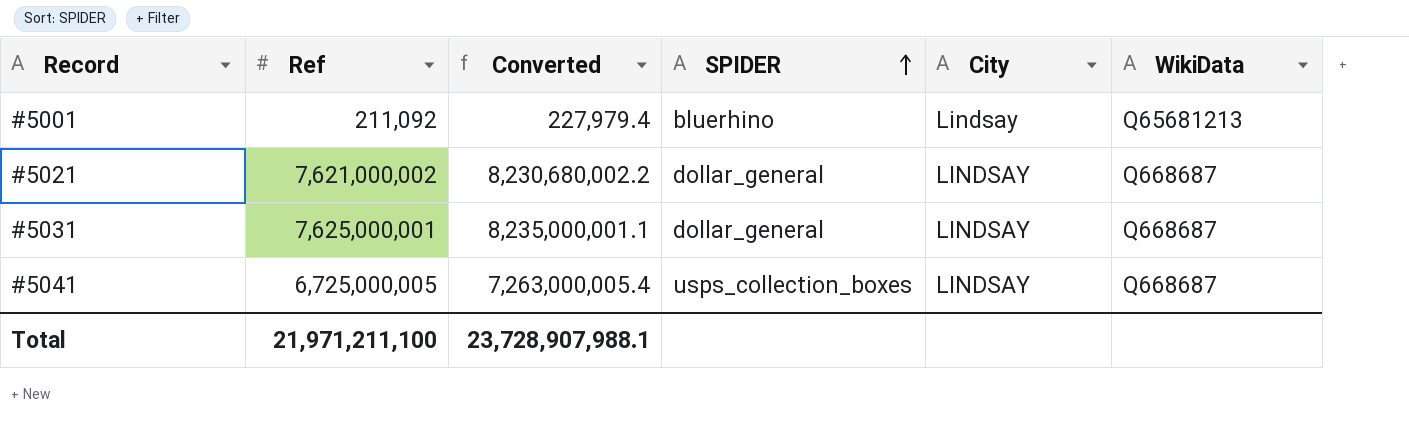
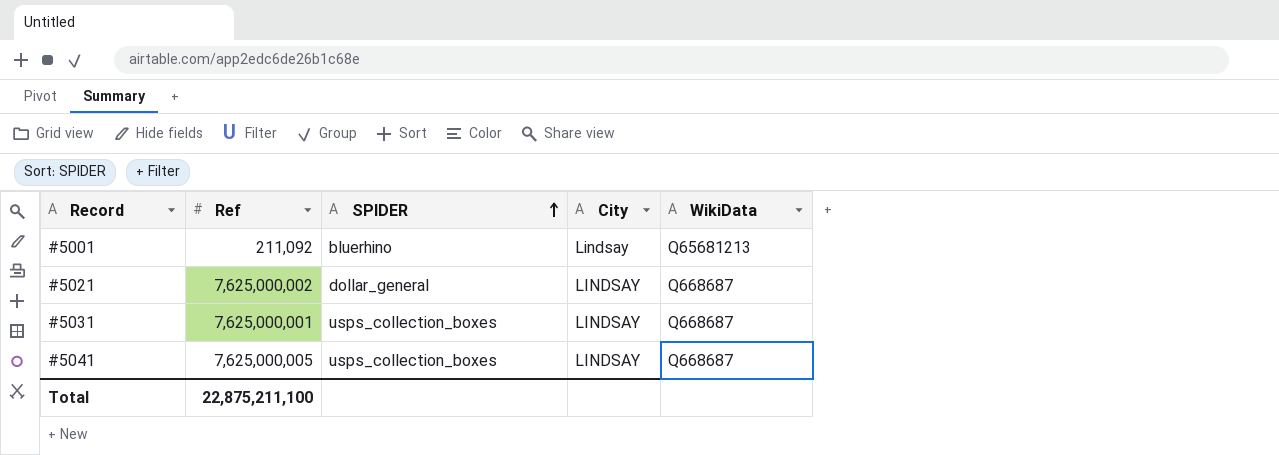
column Converted | formula: [Ref] * 1.08 -> none
#5021 | Ref: 7,621,000,002 -> 7,625,000,002
#5031 | SPIDER: dollar_general -> usps_collection_boxes
#5041 | Ref: 6,725,000,005 -> 7,625,000,005
Total | Ref: 21,971,211,100 -> 22,875,211,100

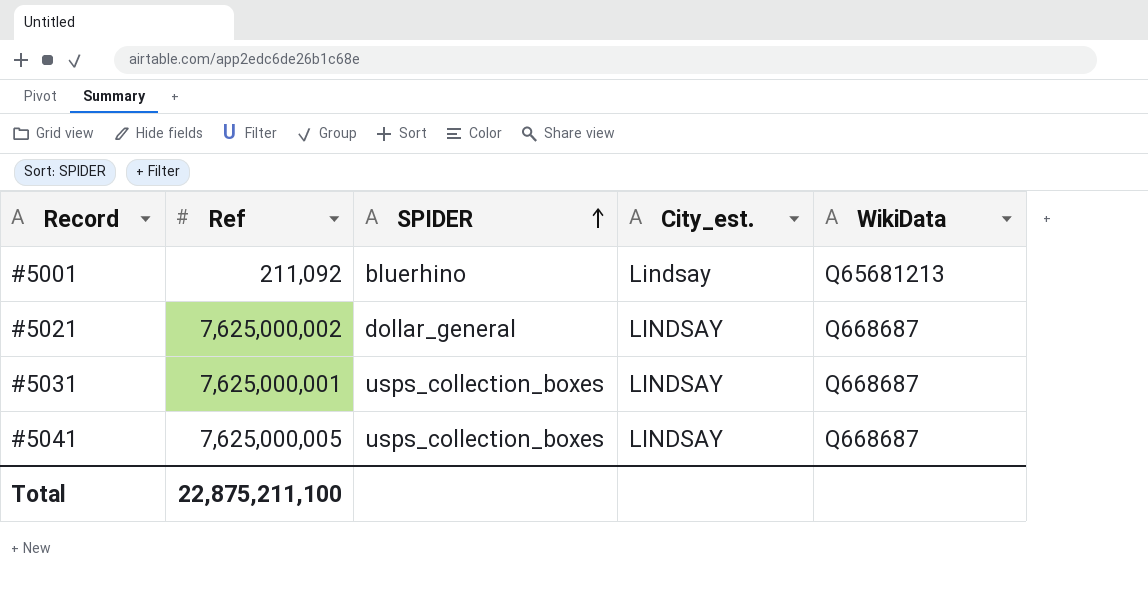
column name: City -> City_est.

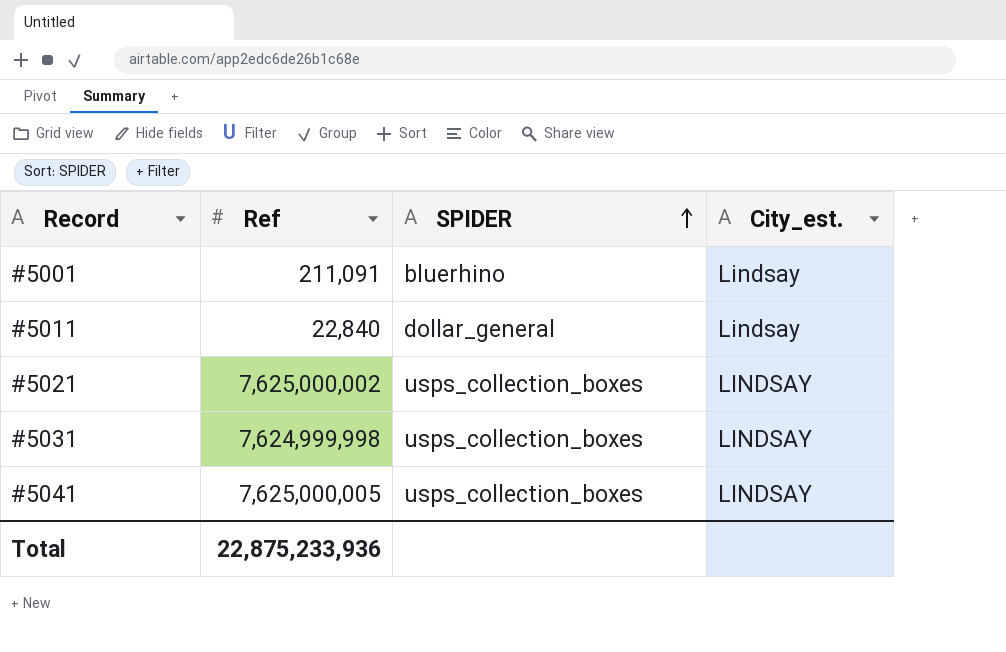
column WikiData | position: 5 -> none
#5001 | Ref: 211,092 -> 211,091
row #5011: none -> 22,840 | dollar_general | Lindsay
#5021 | SPIDER: dollar_general -> usps_collection_boxes
#5031 | Ref: 7,625,000,001 -> 7,624,999,998
Total | Ref: 22,875,211,100 -> 22,875,233,936

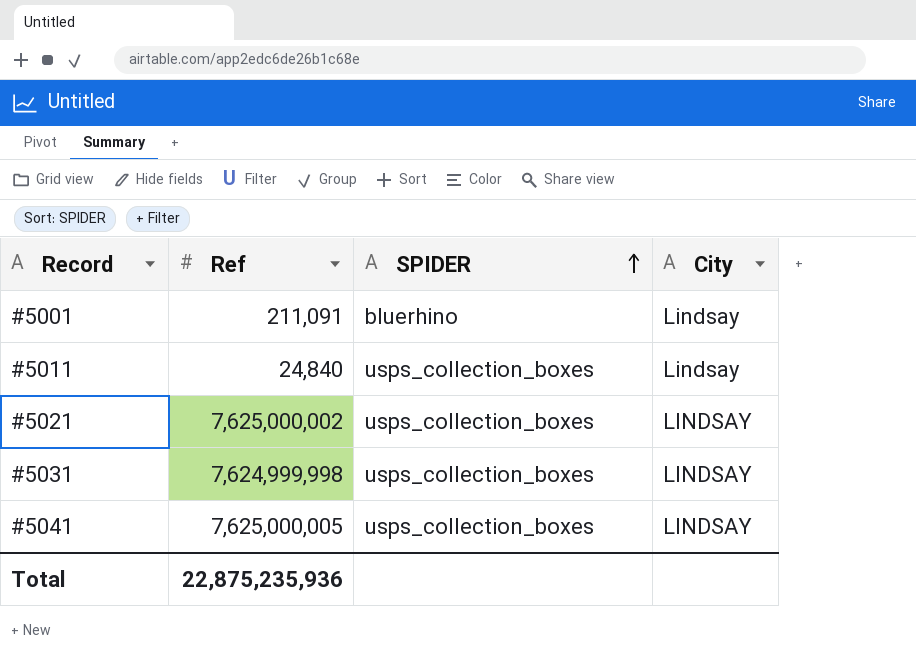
column name: City_est. -> City
#5011 | Ref: 22,840 -> 24,840
#5011 | SPIDER: dollar_general -> usps_collection_boxes
Total | Ref: 22,875,233,936 -> 22,875,235,936

